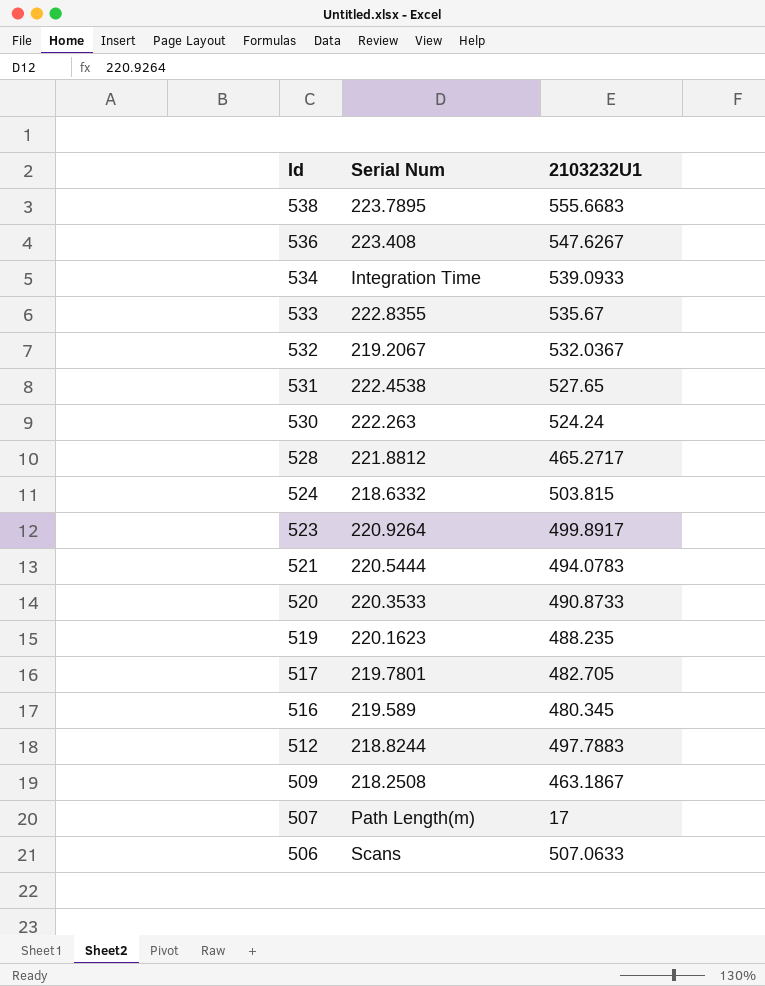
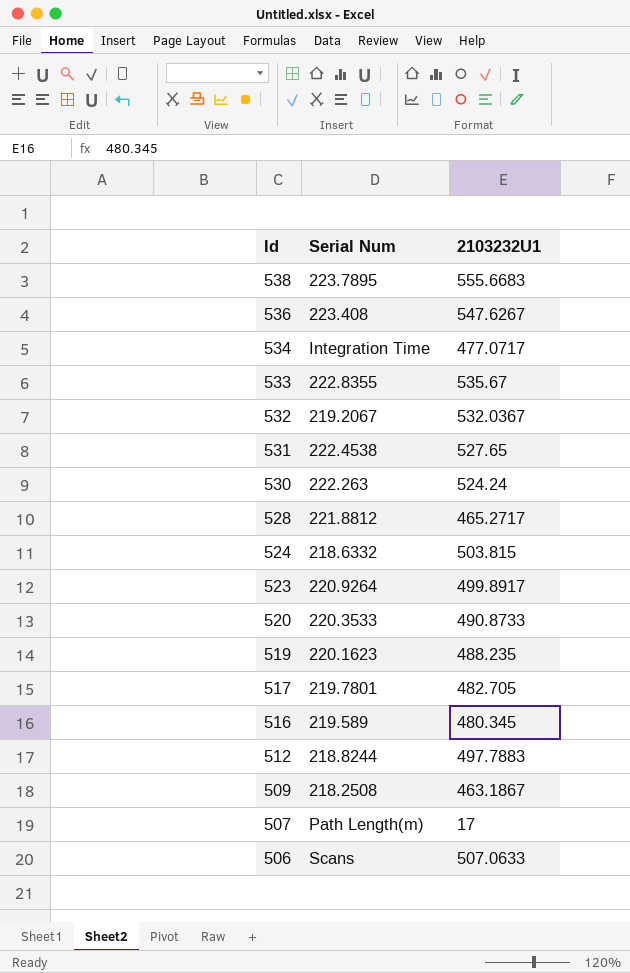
row 521: 220.5444 | 494.0783 -> none
534 | 2103232U1: 539.0933 -> 477.0717

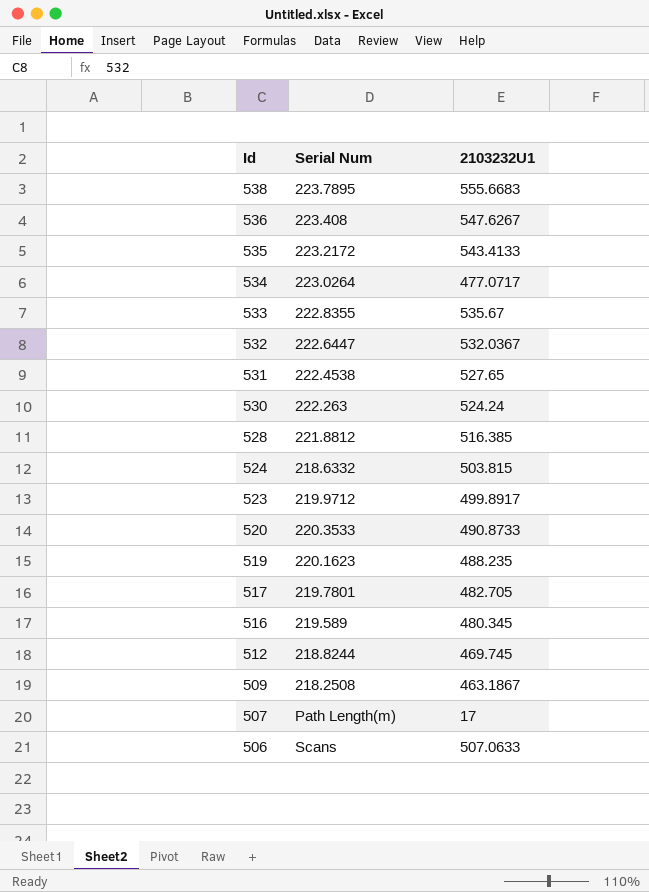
row 535: none -> 223.2172 | 543.4133
534 | Serial Num: Integration Time -> 223.0264
532 | Serial Num: 219.2067 -> 222.6447
528 | 2103232U1: 465.2717 -> 516.385
523 | Serial Num: 220.9264 -> 219.9712
512 | 2103232U1: 497.7883 -> 469.745

